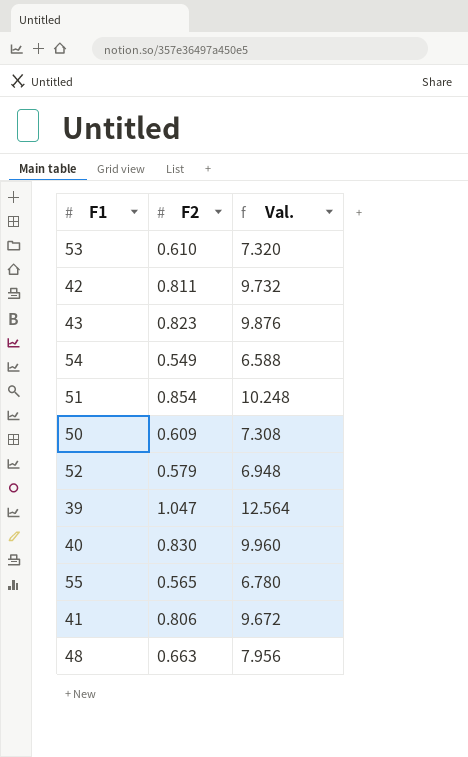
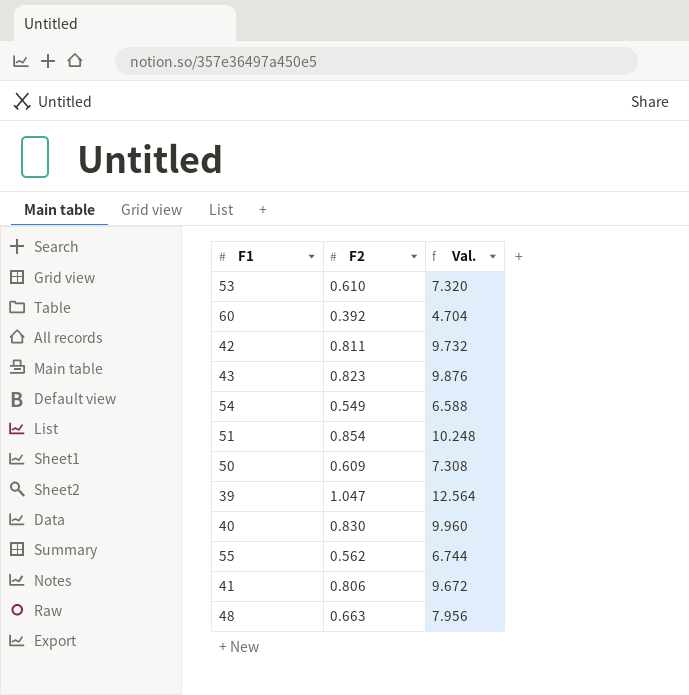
row 52: 0.579 | 6.948 -> none
row 60: none -> 0.392 | 4.704
55 | F2: 0.565 -> 0.562
55 | Val.: 6.780 -> 6.744

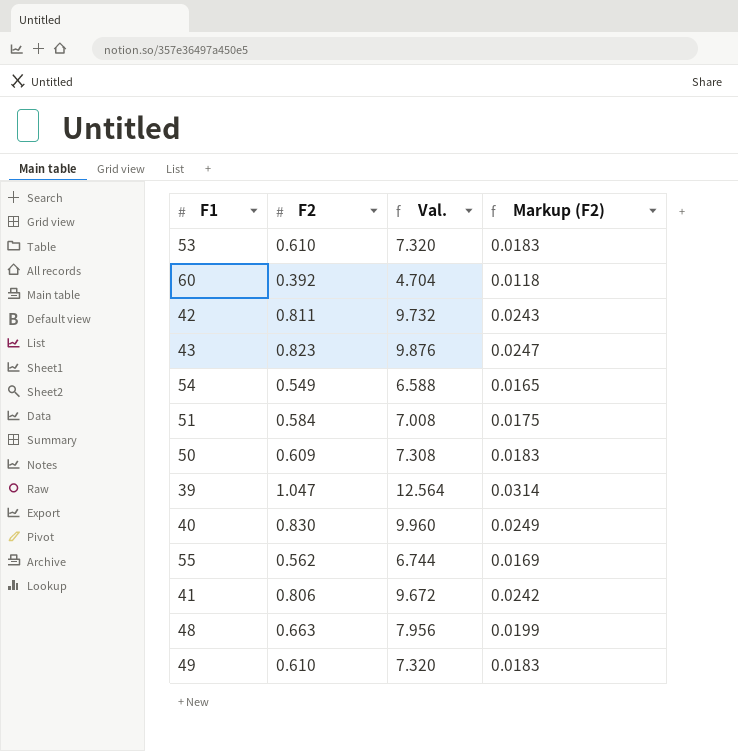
column Markup (F2) | formula: none -> [F2] * 0.03
51 | F2: 0.854 -> 0.584
51 | Val.: 10.248 -> 7.008
row 49: none -> 0.610 | 7.320 | 0.0183

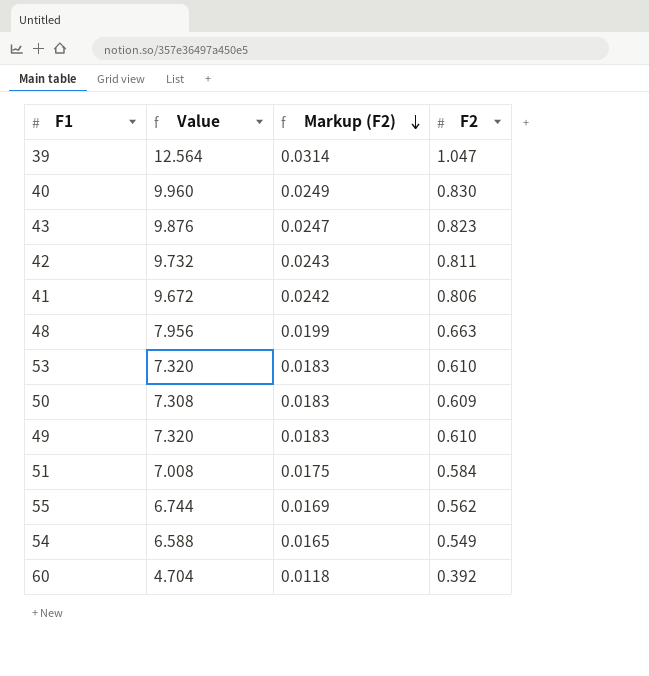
row order: none -> Markup (F2) descending
column name: Val. -> Value
column F2 | position: 2 -> 4

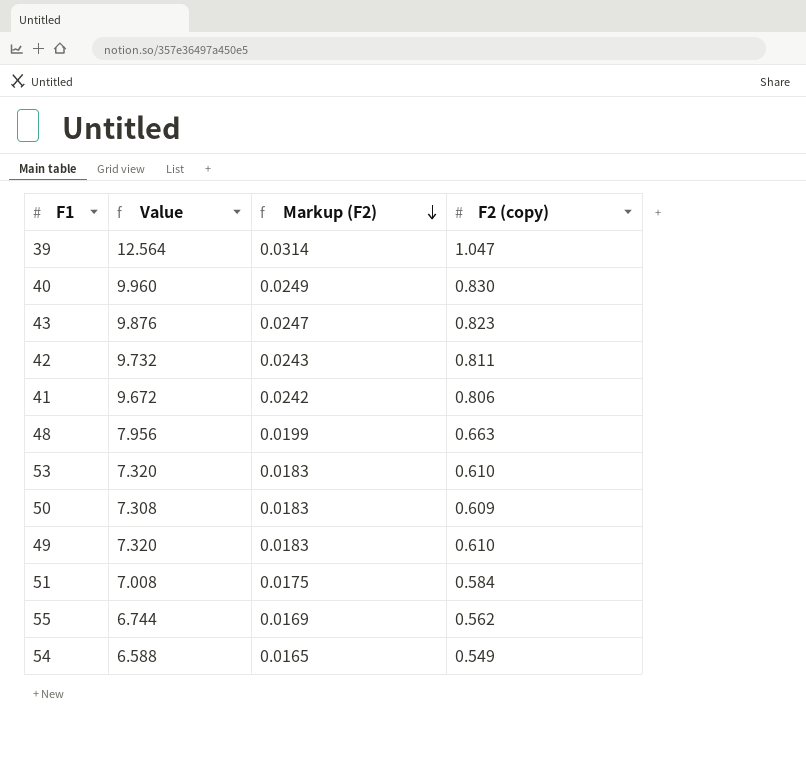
column name: F2 -> F2 (copy)
row 60: 4.704 | 0.0118 | 0.392 -> none

